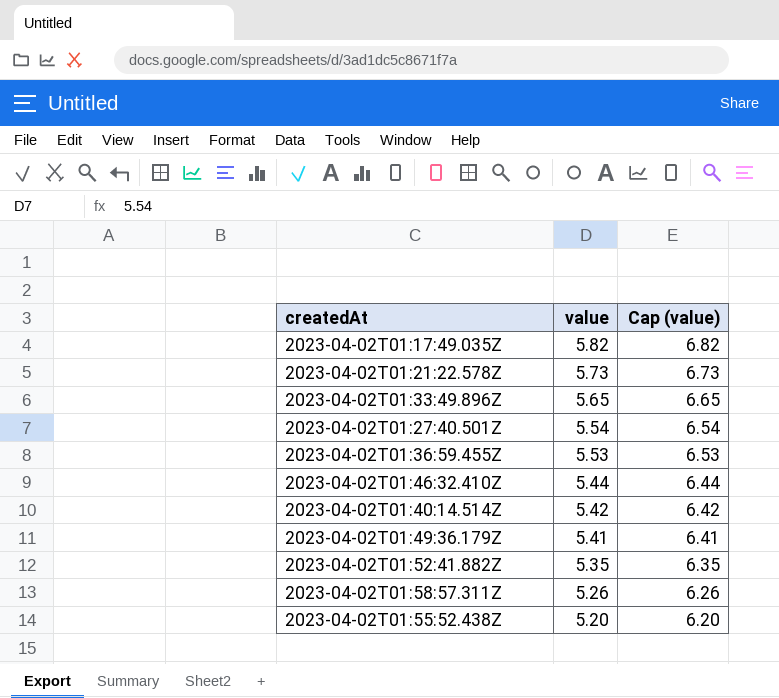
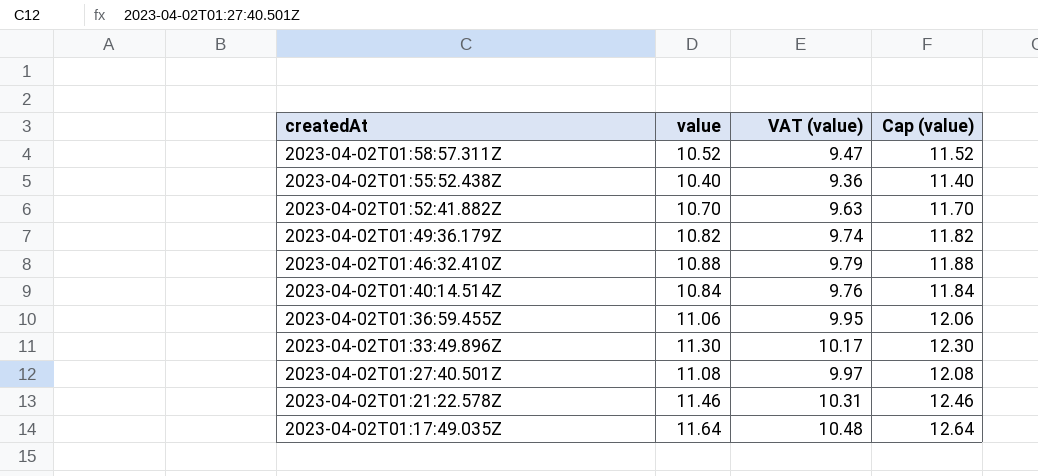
row order: value descending -> createdAt descending
column VAT (value) | formula: none -> [value] * 0.9
2023-04-02T01:58:57.311Z | value: 5.26 -> 10.52
2023-04-02T01:58:57.311Z | Cap (value): 6.26 -> 11.52
2023-04-02T01:55:52.438Z | value: 5.20 -> 10.40
2023-04-02T01:55:52.438Z | Cap (value): 6.20 -> 11.40
2023-04-02T01:52:41.882Z | value: 5.35 -> 10.70
2023-04-02T01:52:41.882Z | Cap (value): 6.35 -> 11.70
2023-04-02T01:49:36.179Z | value: 5.41 -> 10.82
2023-04-02T01:49:36.179Z | Cap (value): 6.41 -> 11.82
2023-04-02T01:46:32.410Z | value: 5.44 -> 10.88
2023-04-02T01:46:32.410Z | Cap (value): 6.44 -> 11.88
2023-04-02T01:40:14.514Z | value: 5.42 -> 10.84
2023-04-02T01:40:14.514Z | Cap (value): 6.42 -> 11.84
2023-04-02T01:36:59.455Z | value: 5.53 -> 11.06
2023-04-02T01:36:59.455Z | Cap (value): 6.53 -> 12.06
2023-04-02T01:33:49.896Z | value: 5.65 -> 11.30
2023-04-02T01:33:49.896Z | Cap (value): 6.65 -> 12.30
2023-04-02T01:27:40.501Z | value: 5.54 -> 11.08
2023-04-02T01:27:40.501Z | Cap (value): 6.54 -> 12.08
2023-04-02T01:21:22.578Z | value: 5.73 -> 11.46
2023-04-02T01:21:22.578Z | Cap (value): 6.73 -> 12.46
2023-04-02T01:17:49.035Z | value: 5.82 -> 11.64
2023-04-02T01:17:49.035Z | Cap (value): 6.82 -> 12.64

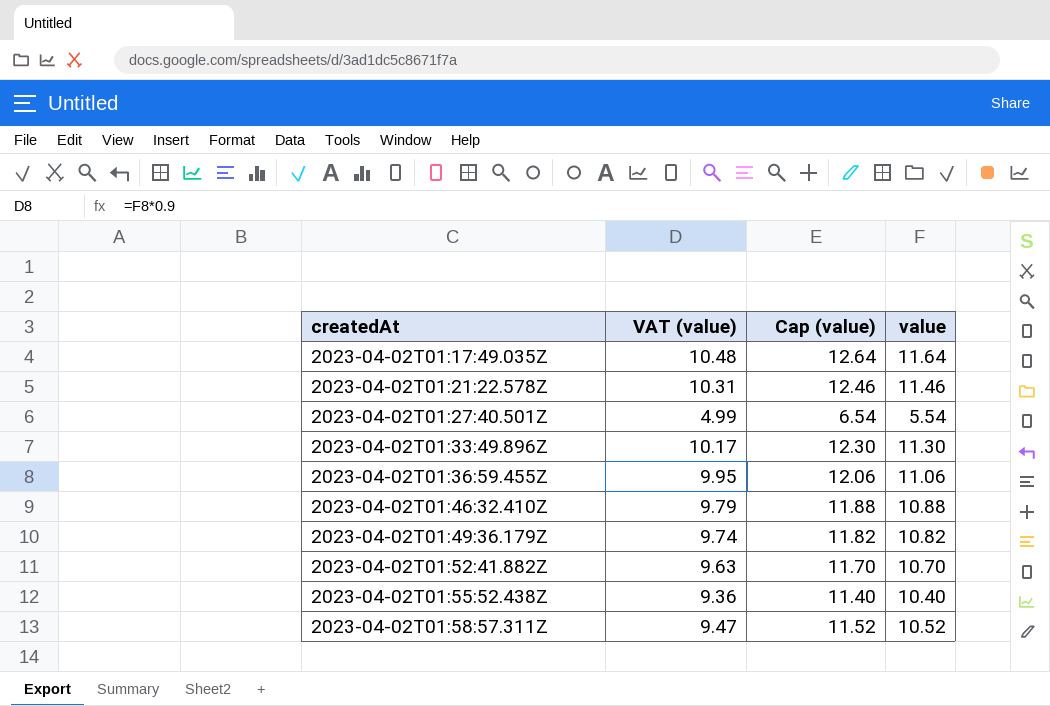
row order: createdAt descending -> createdAt ascending
column value | position: 2 -> 4
row 2023-04-02T01:40:14.514Z: 10.84 | 9.76 | 11.84 -> none
2023-04-02T01:27:40.501Z | VAT (value): 9.97 -> 4.99
2023-04-02T01:27:40.501Z | Cap (value): 12.08 -> 6.54
2023-04-02T01:27:40.501Z | value: 11.08 -> 5.54

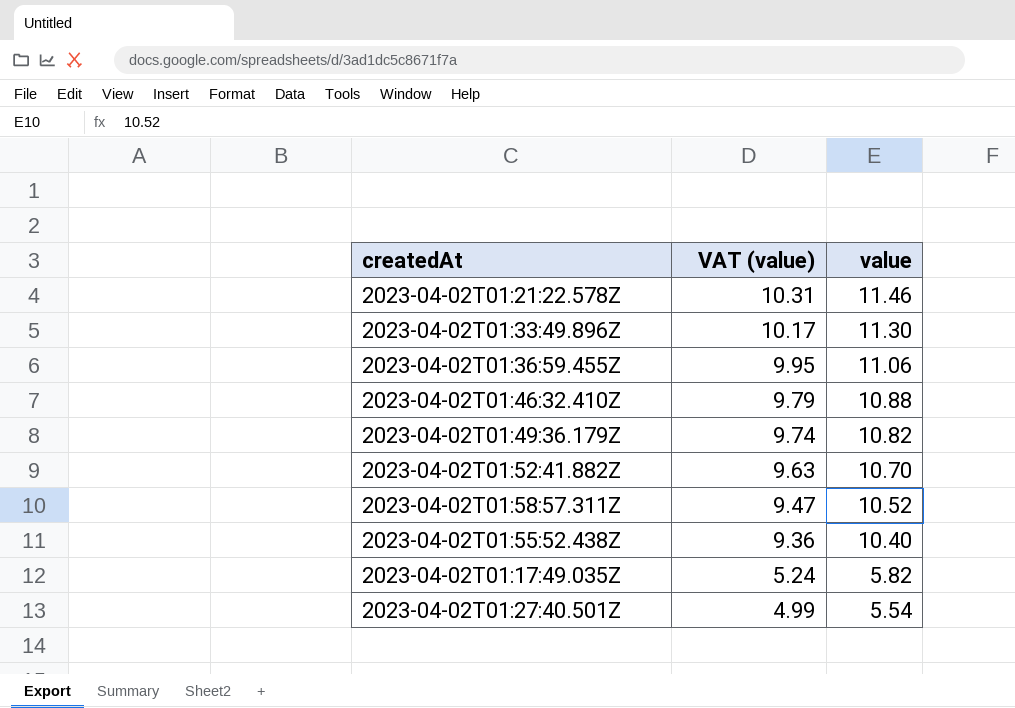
row order: createdAt ascending -> VAT (value) descending
column Cap (value) | formula: [value] + 1 -> none
2023-04-02T01:17:49.035Z | VAT (value): 10.48 -> 5.24
2023-04-02T01:17:49.035Z | value: 11.64 -> 5.82

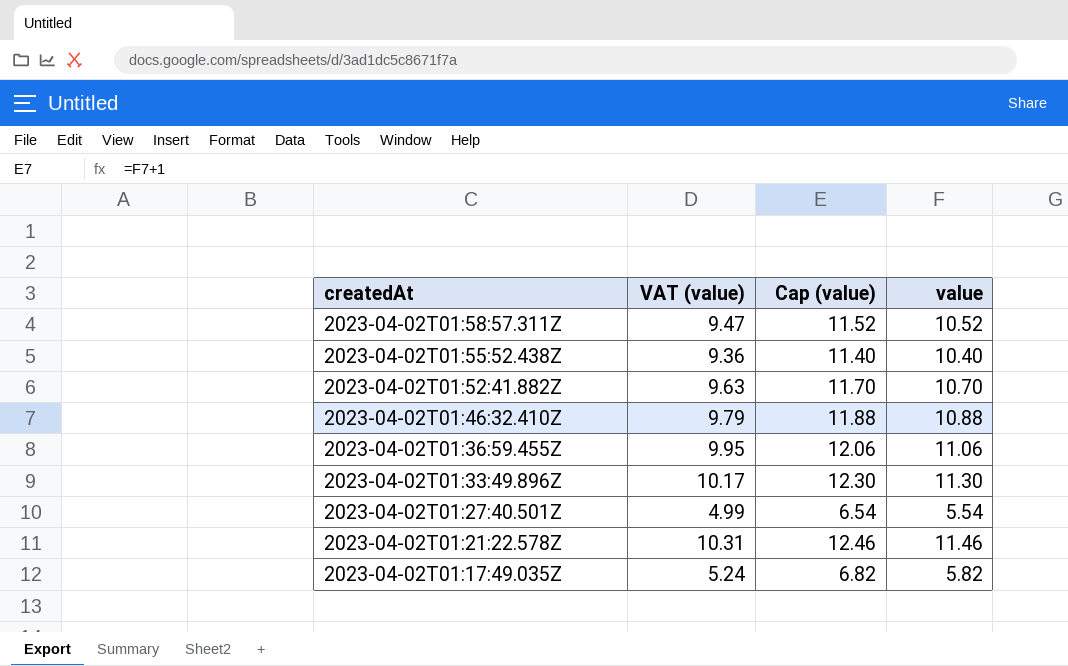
row order: VAT (value) descending -> createdAt descending
column Cap (value) | formula: none -> [value] + 1
row 2023-04-02T01:49:36.179Z: 9.74 | 10.82 -> none

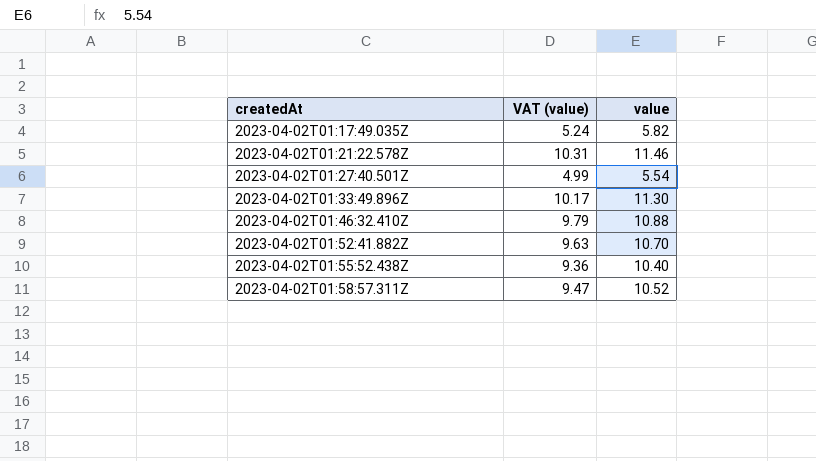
row order: createdAt descending -> createdAt ascending
column Cap (value) | formula: [value] + 1 -> none
row 2023-04-02T01:36:59.455Z: 9.95 | 12.06 | 11.06 -> none

